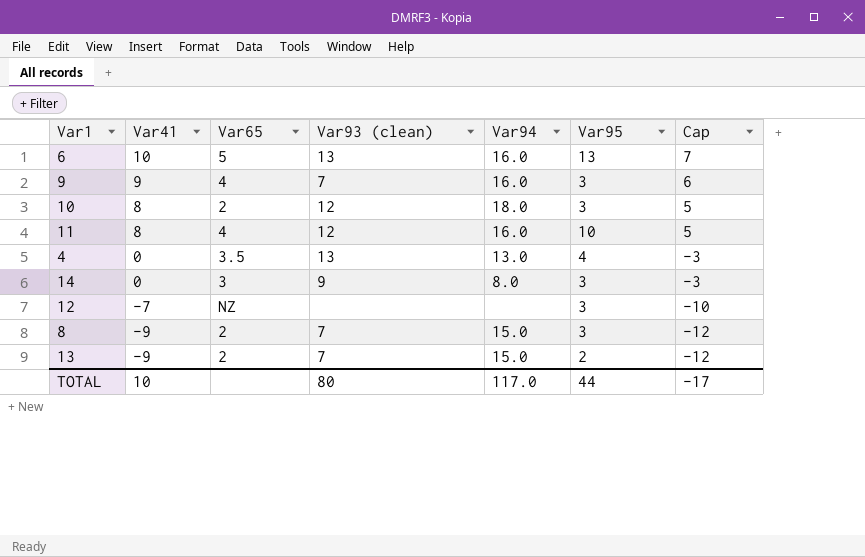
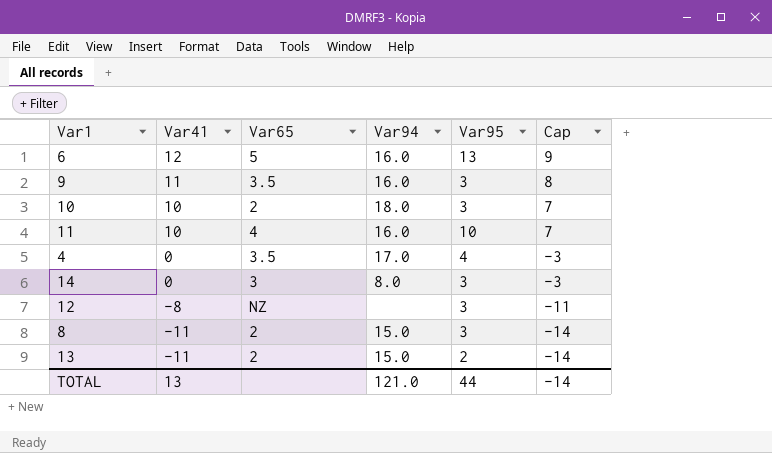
column Var93 (clean) | position: 4 -> none
6 | Var41: 10 -> 12
6 | Cap: 7 -> 9
9 | Var41: 9 -> 11
9 | Var65: 4 -> 3.5
9 | Cap: 6 -> 8
10 | Var41: 8 -> 10
10 | Cap: 5 -> 7
11 | Var41: 8 -> 10
11 | Cap: 5 -> 7
4 | Var94: 13.0 -> 17.0
12 | Var41: -7 -> -8
12 | Cap: -10 -> -11
8 | Var41: -9 -> -11
8 | Cap: -12 -> -14
13 | Var41: -9 -> -11
13 | Cap: -12 -> -14
TOTAL | Var41: 10 -> 13
TOTAL | Var94: 117.0 -> 121.0
TOTAL | Cap: -17 -> -14

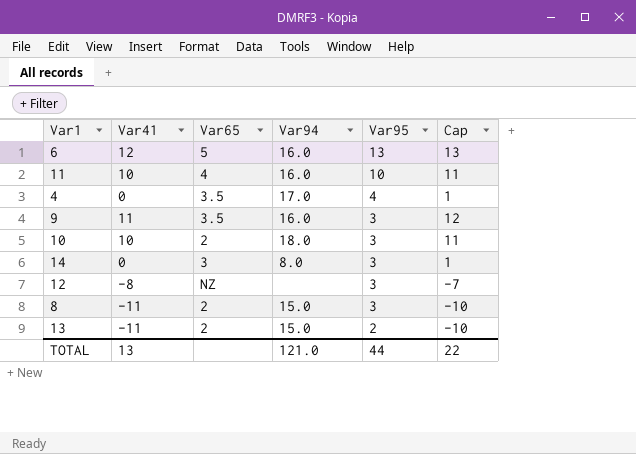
row order: Var41 descending -> Var95 descending
column Cap | formula: [Var41] - 3 -> [Var41] + 1
TOTAL | Cap: -14 -> 22

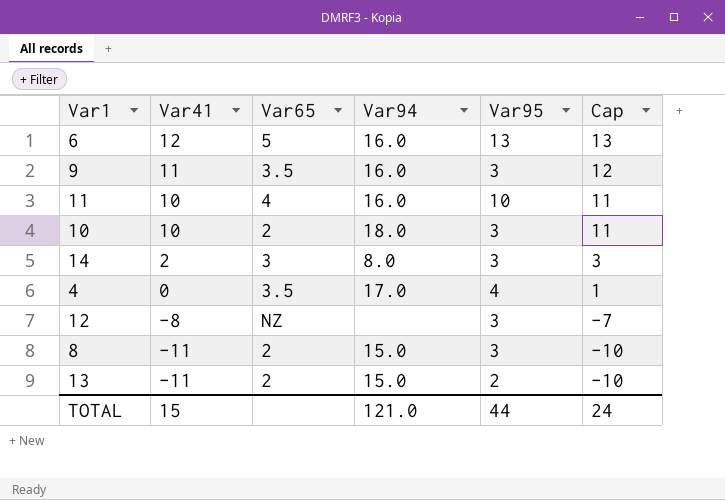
row order: Var95 descending -> Var41 descending
14 | Var41: 0 -> 2
14 | Cap: 1 -> 3
TOTAL | Var41: 13 -> 15
TOTAL | Cap: 22 -> 24

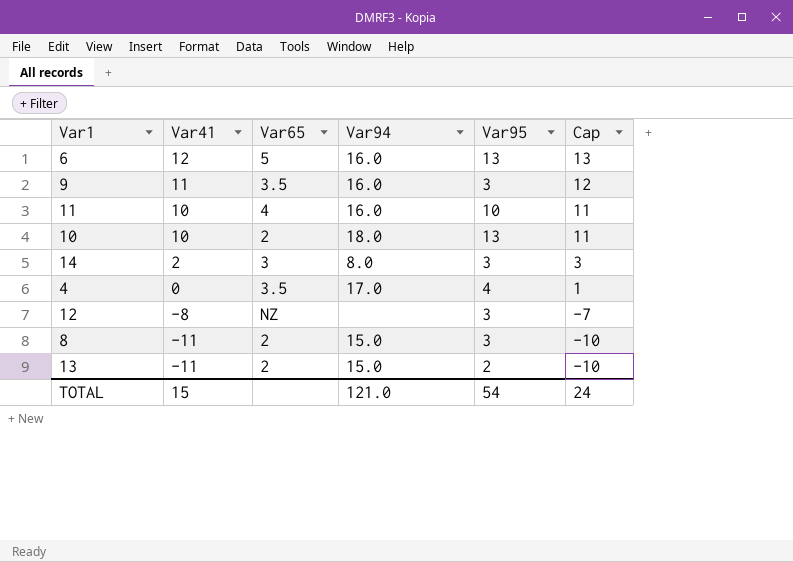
10 | Var95: 3 -> 13
TOTAL | Var95: 44 -> 54

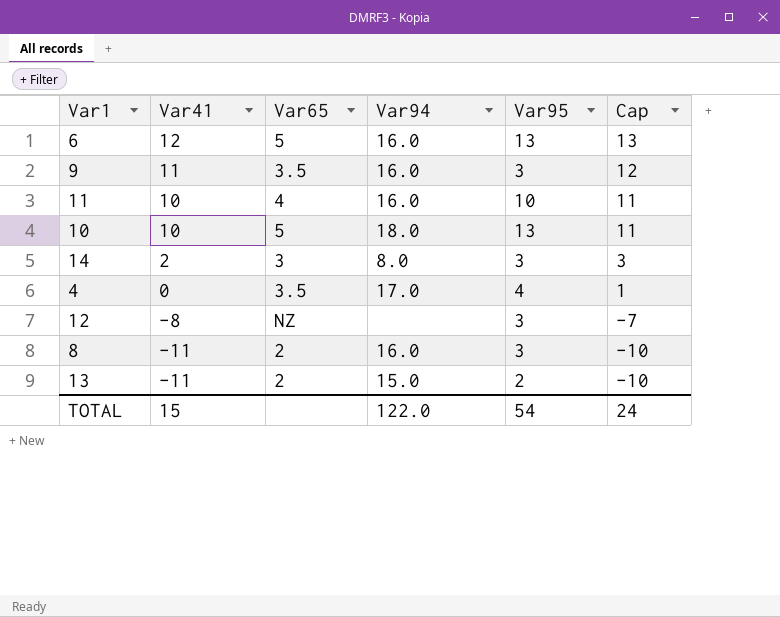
10 | Var65: 2 -> 5
8 | Var94: 15.0 -> 16.0
TOTAL | Var94: 121.0 -> 122.0

